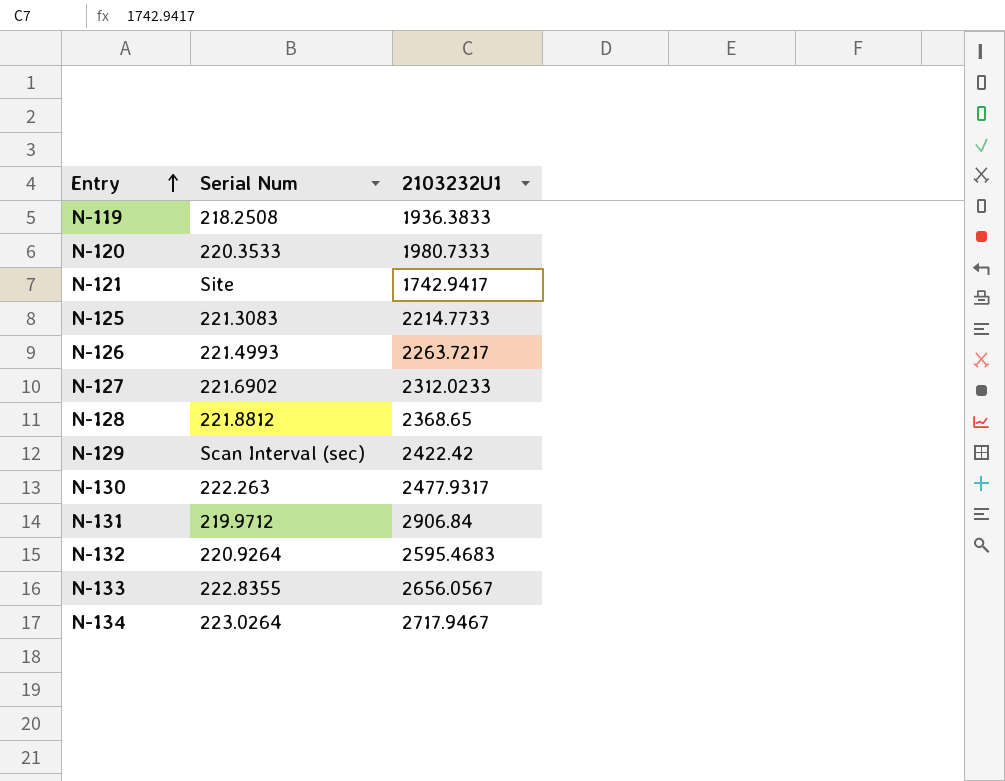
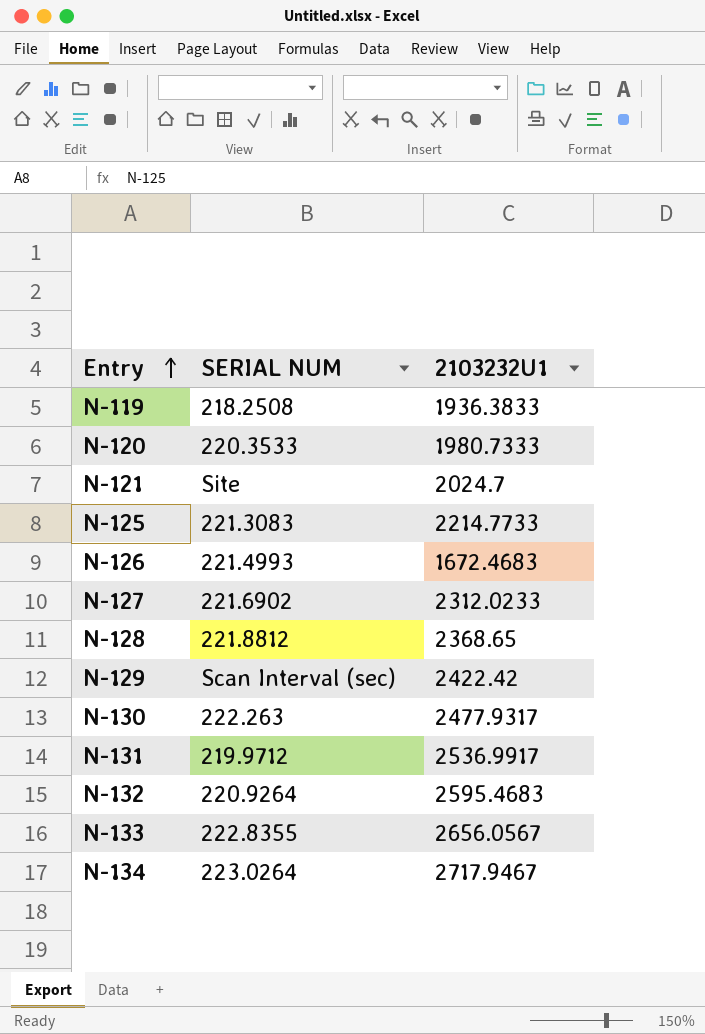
column name: Serial Num -> SERIAL NUM
N-121 | 2103232U1: 1742.9417 -> 2024.7
N-126 | 2103232U1: 2263.7217 -> 1672.4683
N-131 | 2103232U1: 2906.84 -> 2536.9917

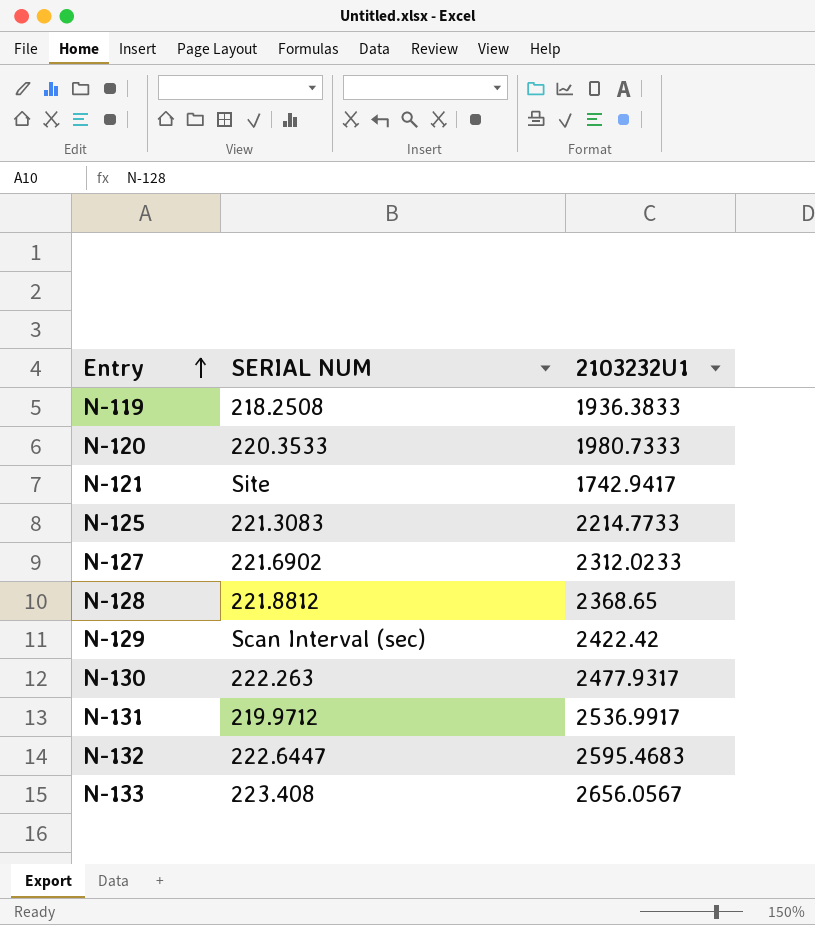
row N-126: 221.4993 | 1672.4683 -> none
row N-134: 223.0264 | 2717.9467 -> none
N-121 | 2103232U1: 2024.7 -> 1742.9417
N-132 | SERIAL NUM: 220.9264 -> 222.6447
N-133 | SERIAL NUM: 222.8355 -> 223.408

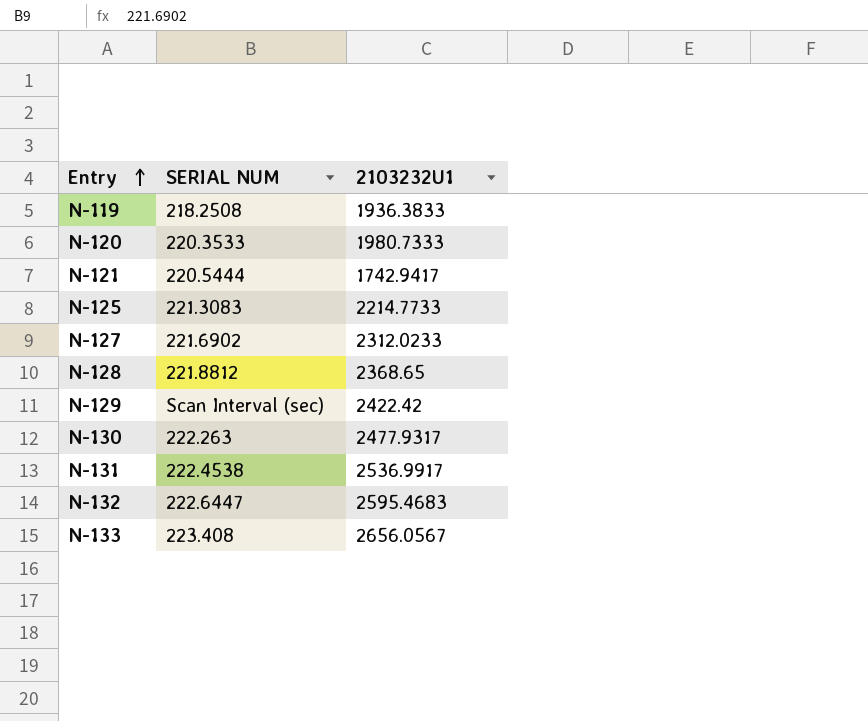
N-121 | SERIAL NUM: Site -> 220.5444
N-131 | SERIAL NUM: 219.9712 -> 222.4538

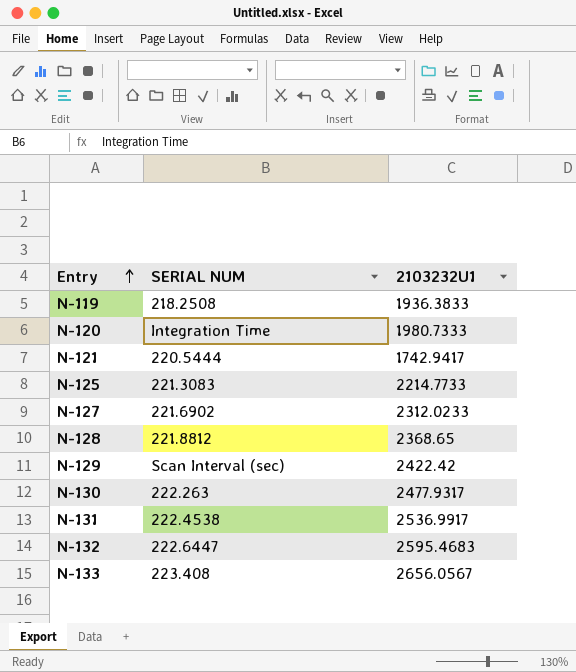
N-120 | SERIAL NUM: 220.3533 -> Integration Time

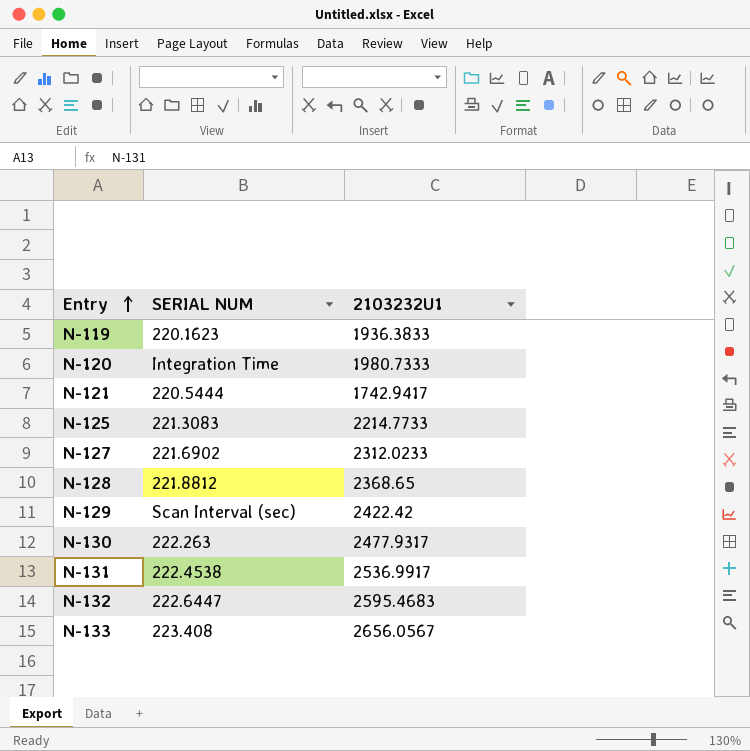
N-119 | SERIAL NUM: 218.2508 -> 220.1623

